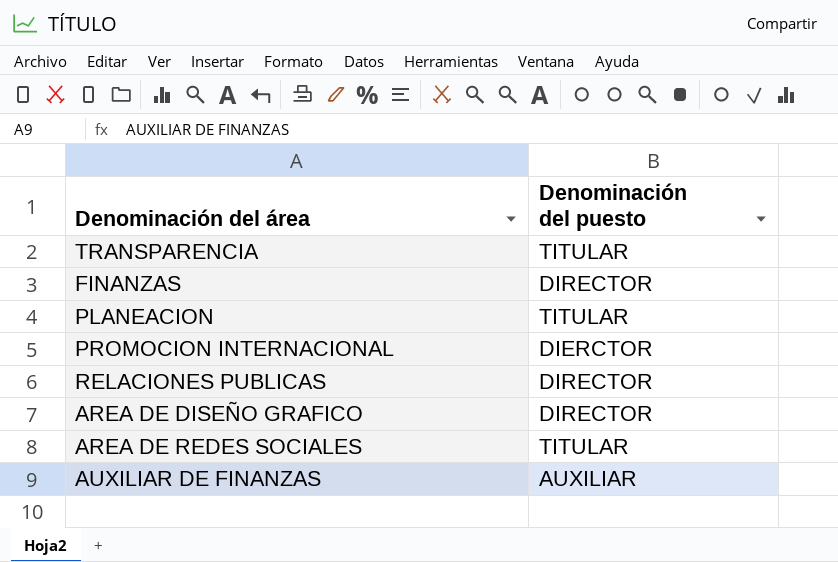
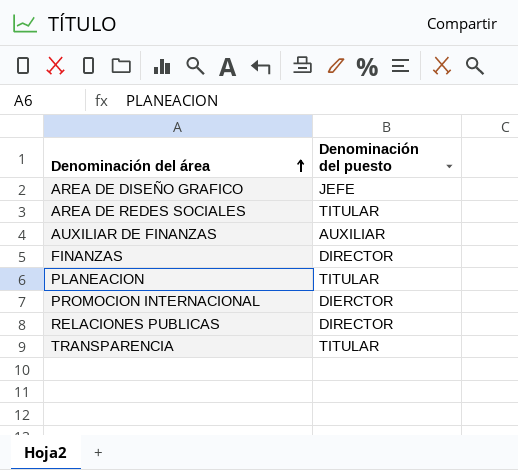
row order: none -> Denominación del área ascending
AREA DE DISEÑO GRAFICO | Denominación del puesto: DIRECTOR -> JEFE

